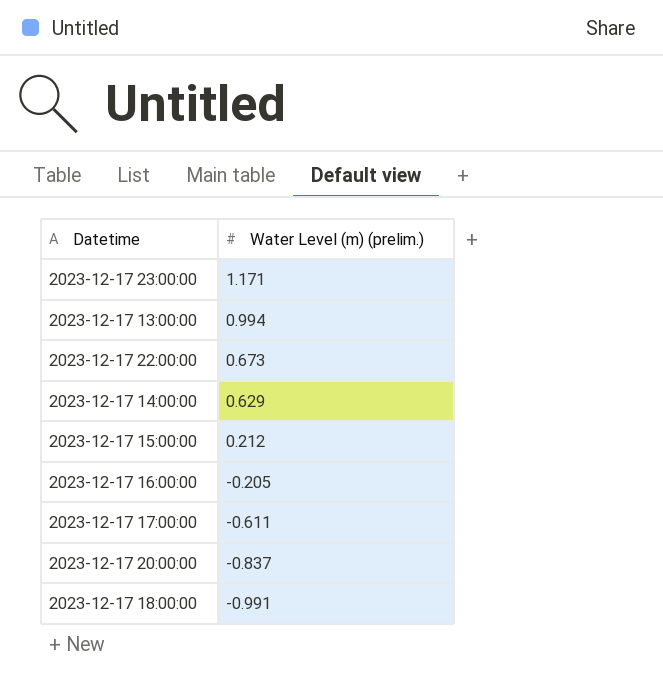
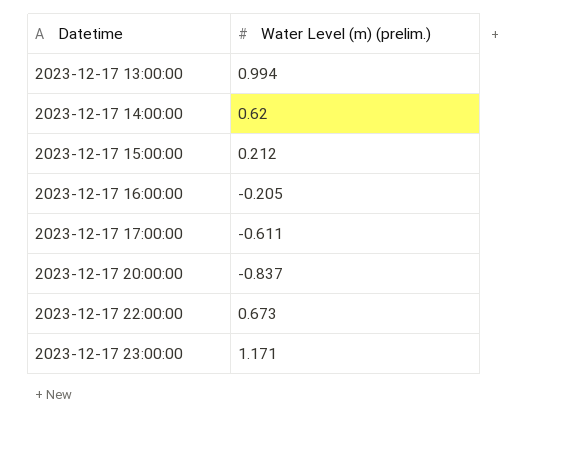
row order: Water Level (m) (prelim.) descending -> Datetime ascending
row 2023-12-17 18:00:00: -0.991 -> none
2023-12-17 14:00:00 | Water Level (m) (prelim.): 0.629 -> 0.62

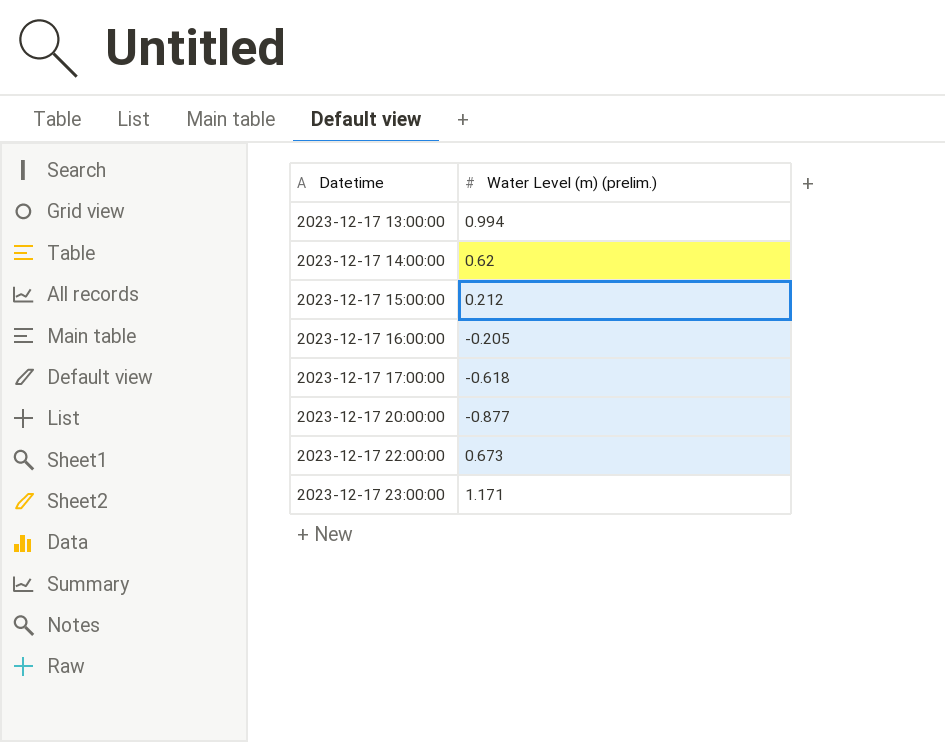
2023-12-17 17:00:00 | Water Level (m) (prelim.): -0.611 -> -0.618
2023-12-17 20:00:00 | Water Level (m) (prelim.): -0.837 -> -0.877

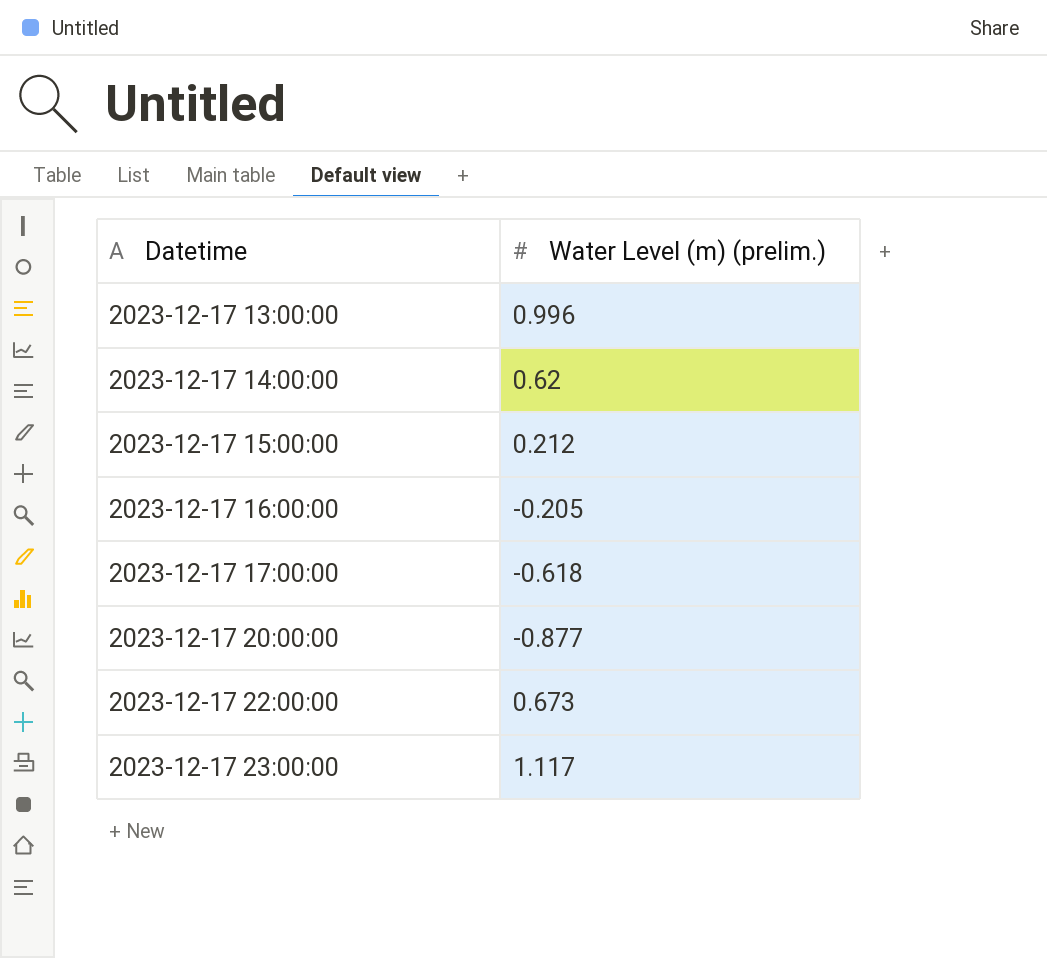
2023-12-17 13:00:00 | Water Level (m) (prelim.): 0.994 -> 0.996
2023-12-17 23:00:00 | Water Level (m) (prelim.): 1.171 -> 1.117

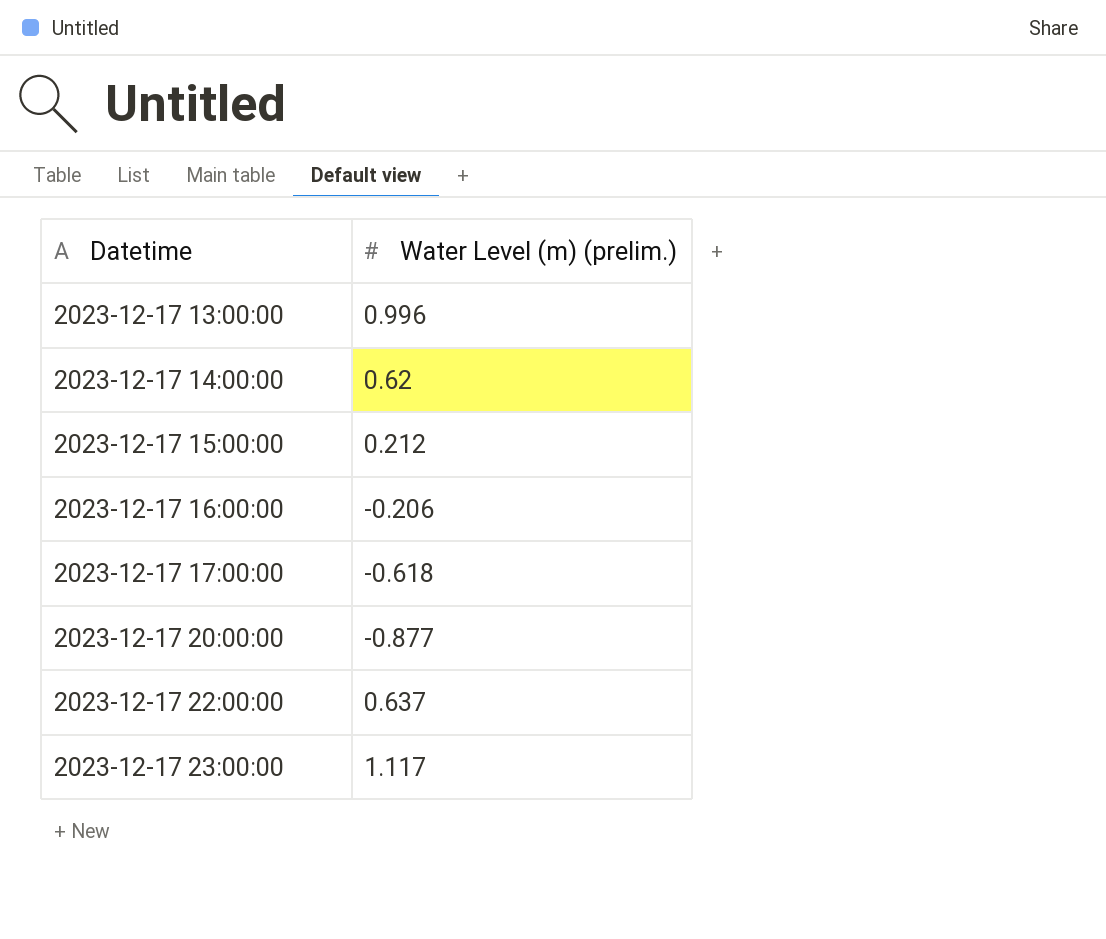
2023-12-17 16:00:00 | Water Level (m) (prelim.): -0.205 -> -0.206
2023-12-17 22:00:00 | Water Level (m) (prelim.): 0.673 -> 0.637

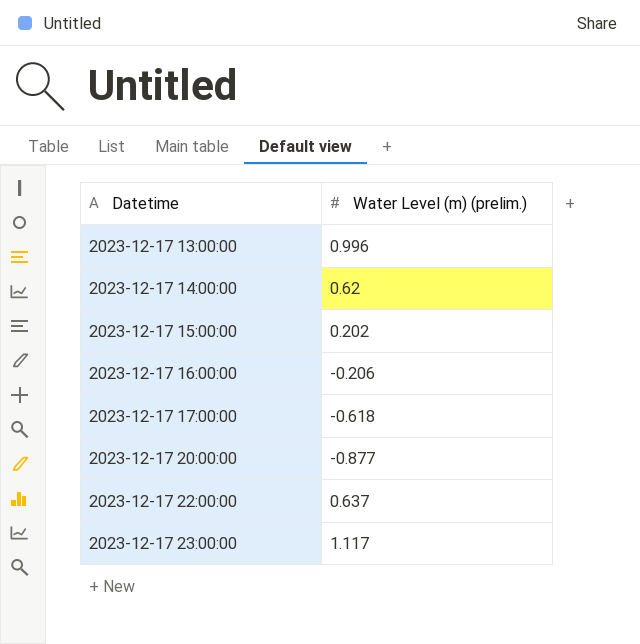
2023-12-17 15:00:00 | Water Level (m) (prelim.): 0.212 -> 0.202

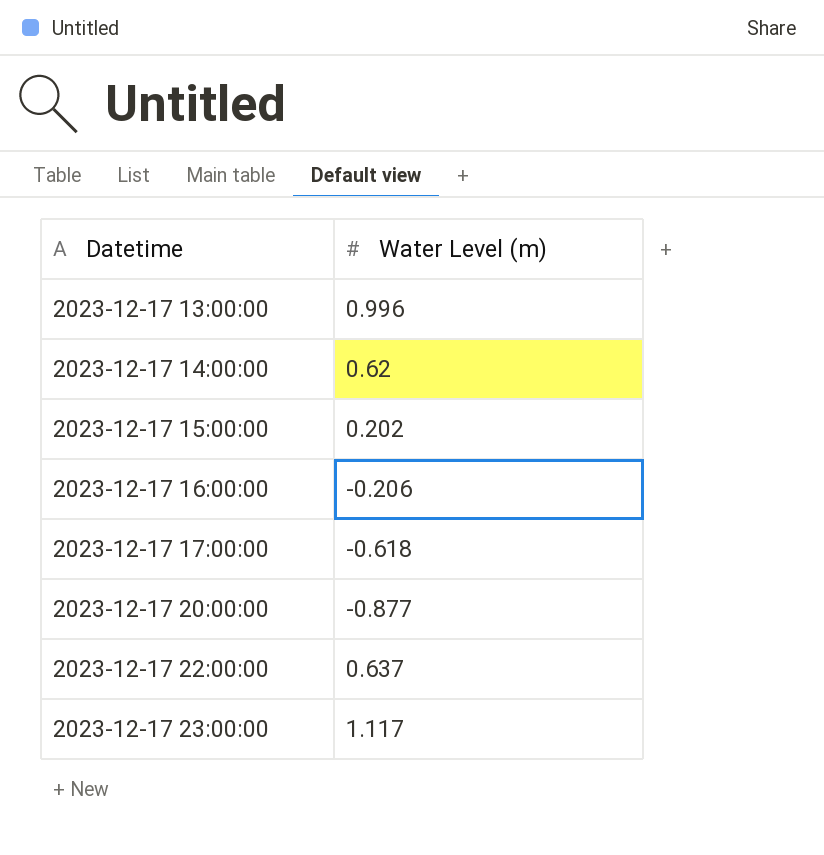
column name: Water Level (m) (prelim.) -> Water Level (m)

